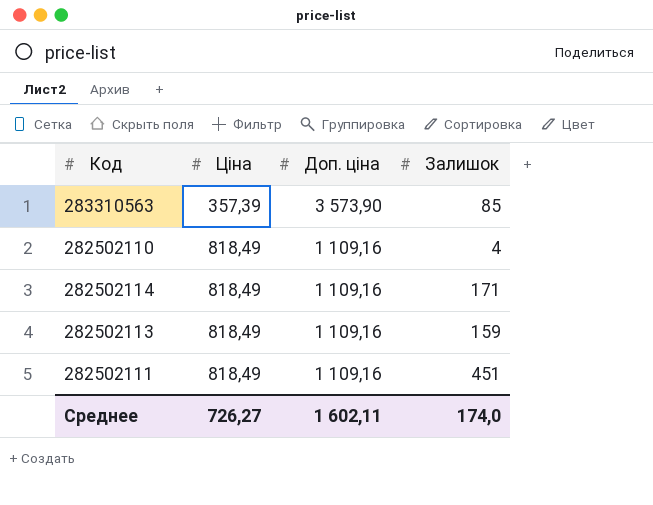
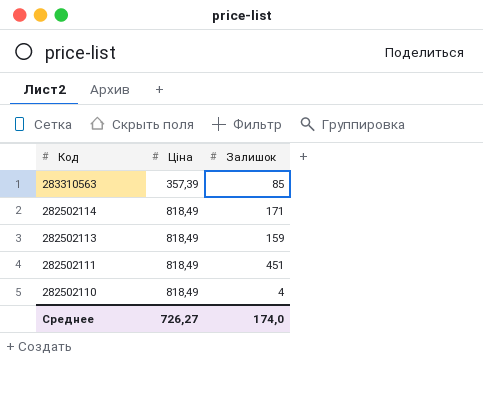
row order: Ціна ascending -> Код descending
column Доп. ціна | position: 3 -> none

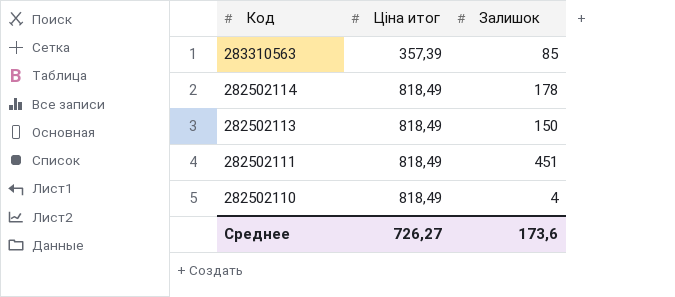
column name: Ціна -> Ціна итог
282502114 | Залишок: 171 -> 178
282502113 | Залишок: 159 -> 150
Среднее | Залишок: 174,0 -> 173,6

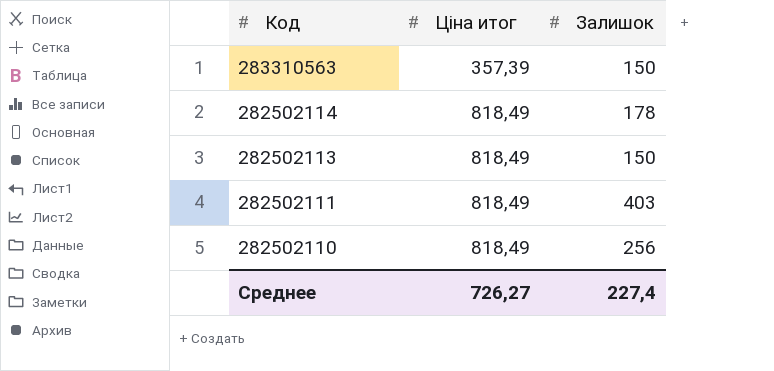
283310563 | Залишок: 85 -> 150
282502111 | Залишок: 451 -> 403
282502110 | Залишок: 4 -> 256
Среднее | Залишок: 173,6 -> 227,4

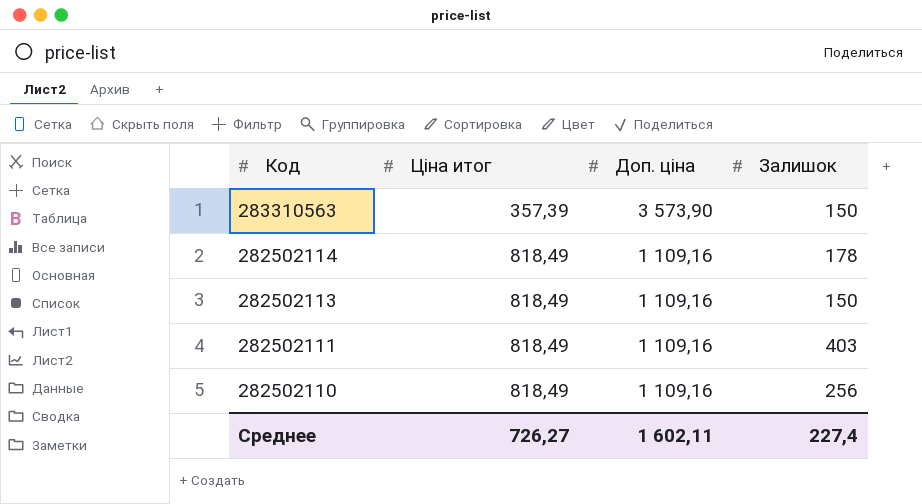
column Доп. ціна | position: none -> 3

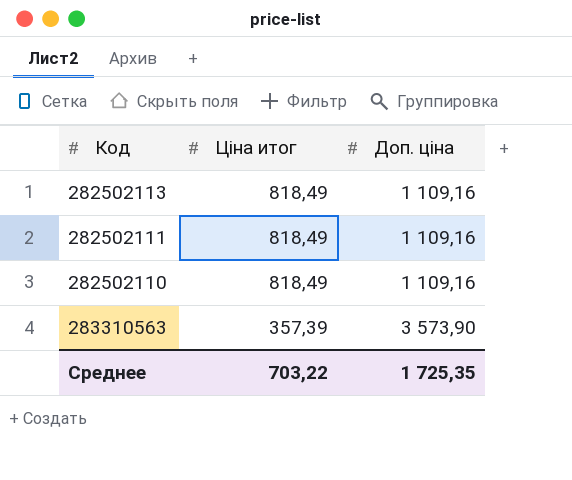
row order: Код descending -> Ціна итог descending
column Залишок | position: 4 -> none
row 282502114: 818,49 | 1 109,16 | 178 -> none
Среднее | Ціна итог: 726,27 -> 703,22
Среднее | Доп. ціна: 1 602,11 -> 1 725,35

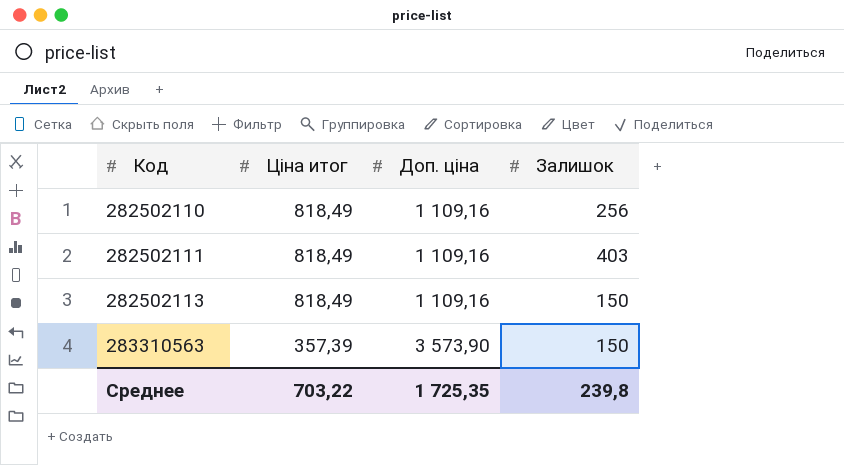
row order: Ціна итог descending -> Код ascending
column Залишок | position: none -> 4

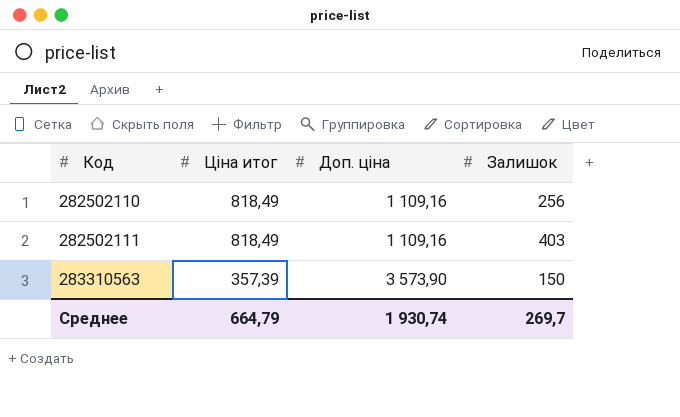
row 282502113: 818,49 | 1 109,16 | 150 -> none
Среднее | Ціна итог: 703,22 -> 664,79
Среднее | Доп. ціна: 1 725,35 -> 1 930,74
Среднее | Залишок: 239,8 -> 269,7

